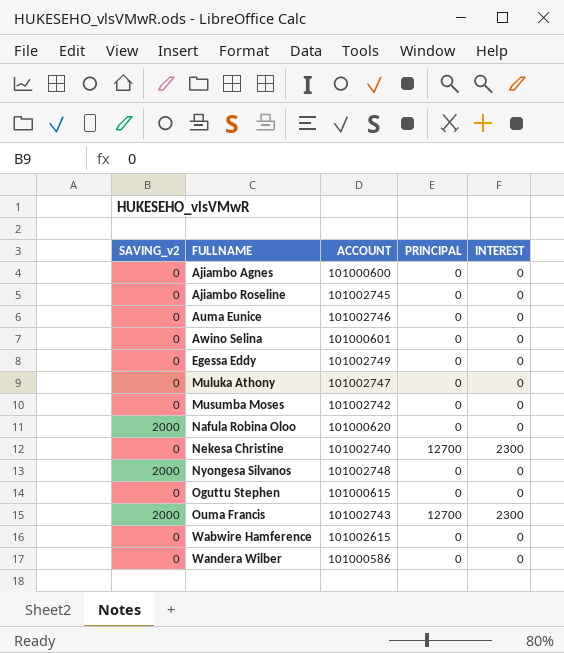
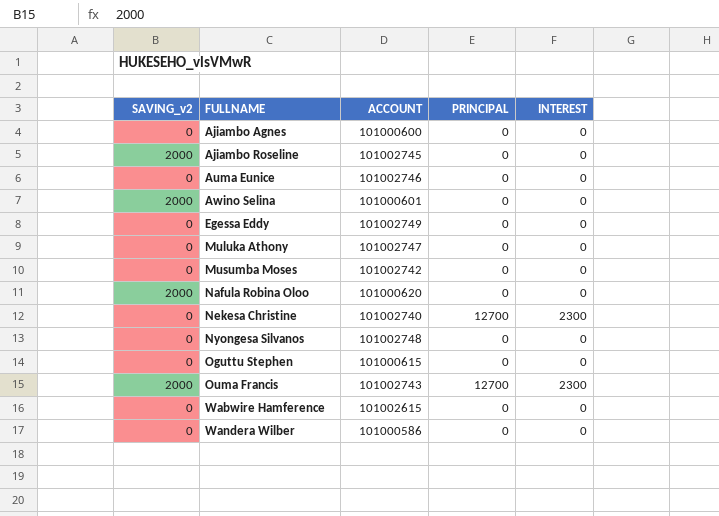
Ajiambo Roseline | SAVING_v2: 0 -> 2000
Awino Selina | SAVING_v2: 0 -> 2000
Nyongesa Silvanos | SAVING_v2: 2000 -> 0

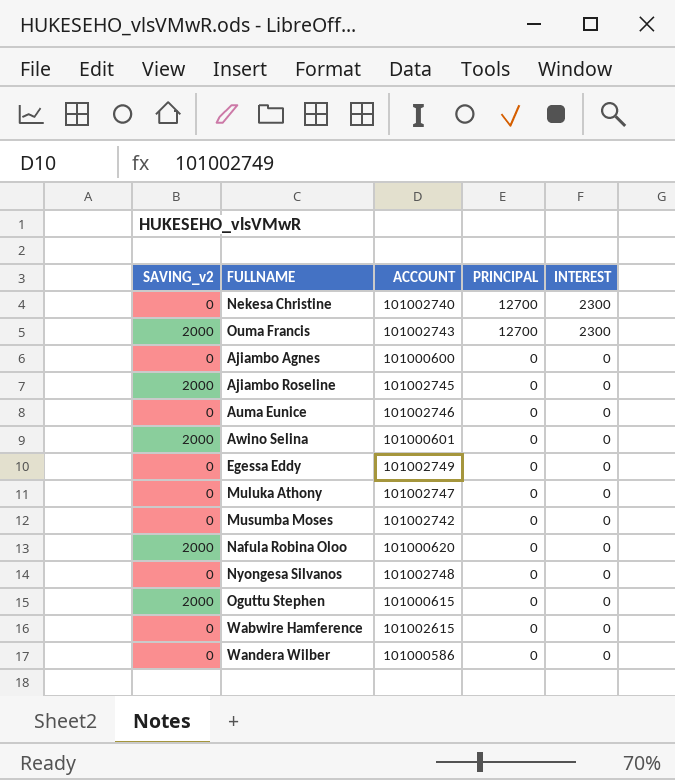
row order: FULLNAME ascending -> PRINCIPAL descending
Oguttu Stephen | SAVING_v2: 0 -> 2000

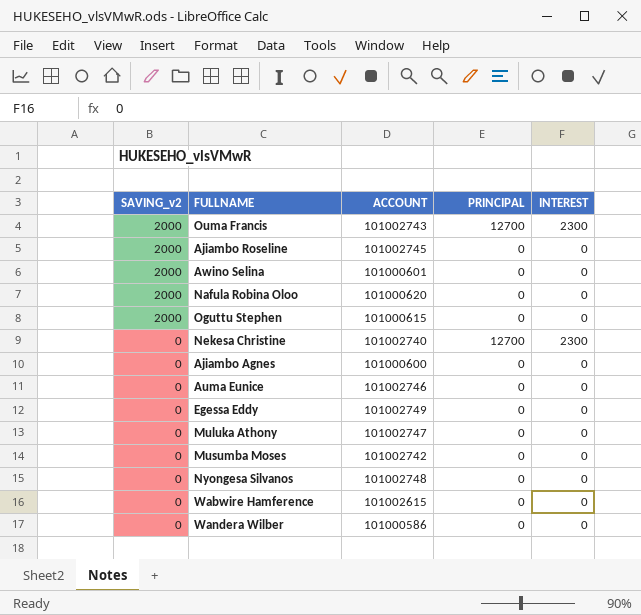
row order: PRINCIPAL descending -> SAVING_v2 descending

